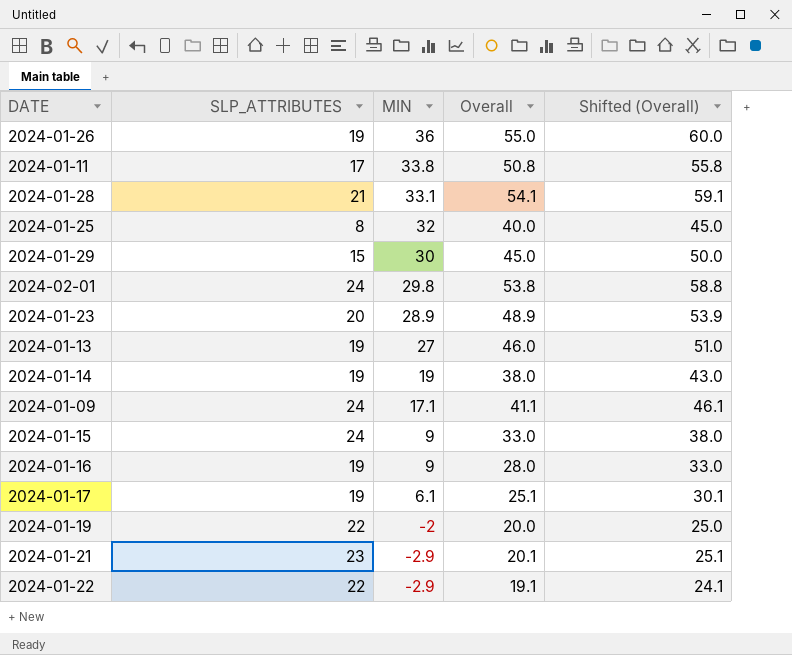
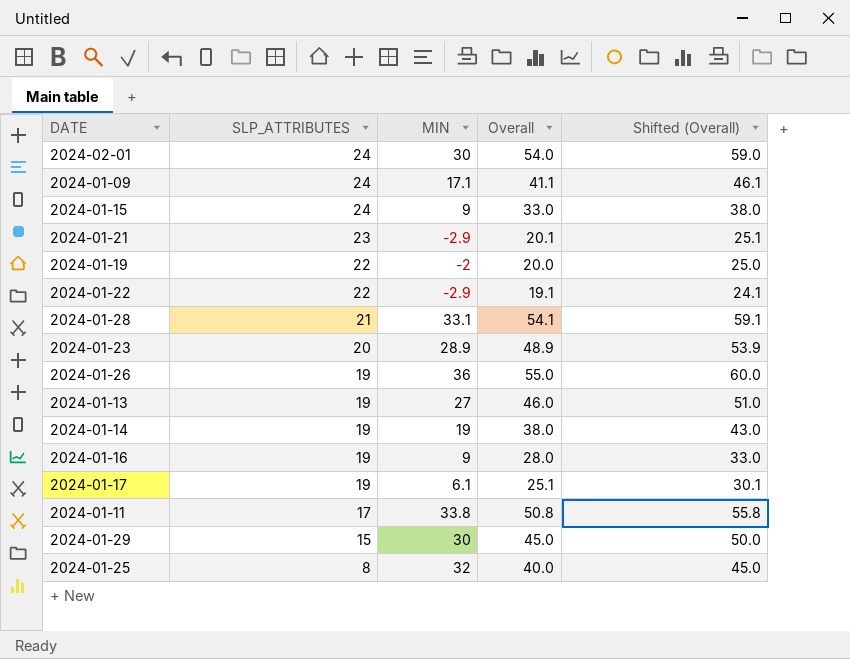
row order: MIN descending -> SLP_ATTRIBUTES descending
2024-02-01 | MIN: 29.8 -> 30
2024-02-01 | Overall: 53.8 -> 54.0
2024-02-01 | Shifted (Overall): 58.8 -> 59.0

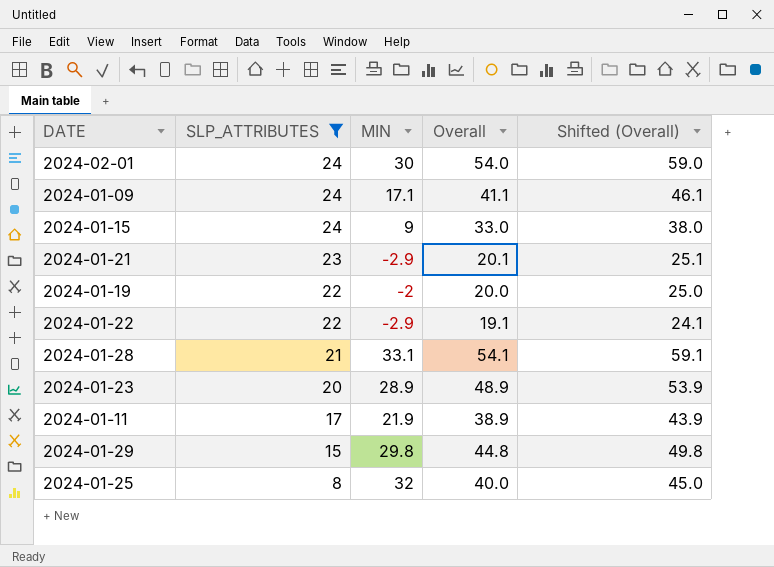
filter: none -> SLP_ATTRIBUTES != 19
2024-01-11 | MIN: 33.8 -> 21.9
2024-01-11 | Overall: 50.8 -> 38.9
2024-01-11 | Shifted (Overall): 55.8 -> 43.9
2024-01-29 | MIN: 30 -> 29.8
2024-01-29 | Overall: 45.0 -> 44.8
2024-01-29 | Shifted (Overall): 50.0 -> 49.8

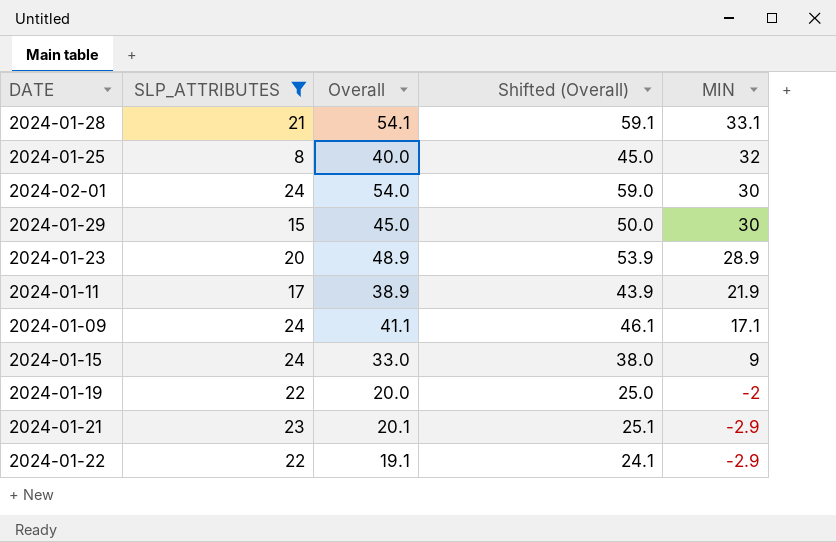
row order: SLP_ATTRIBUTES descending -> MIN descending
column MIN | position: 3 -> 5
2024-01-29 | Overall: 44.8 -> 45.0
2024-01-29 | Shifted (Overall): 49.8 -> 50.0
2024-01-29 | MIN: 29.8 -> 30

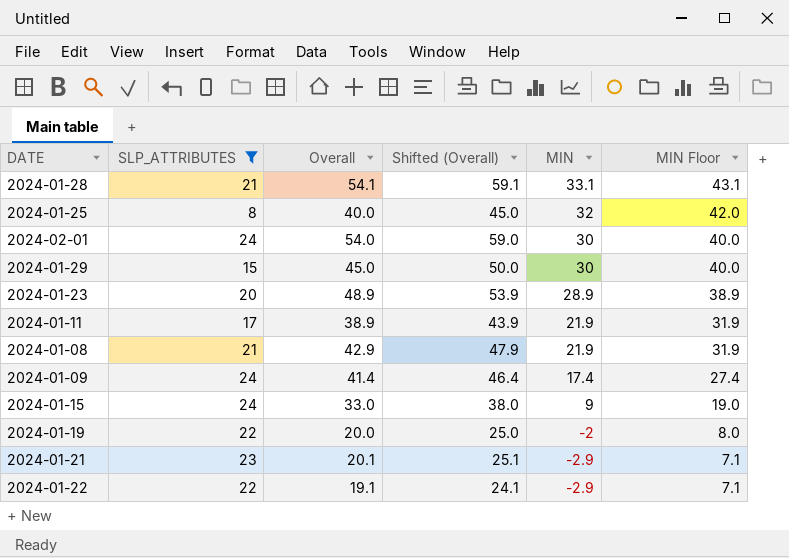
column MIN Floor | formula: none -> [MIN] + 10
row 2024-01-08: none -> 21 | 42.9 | 47.9 | 21.9 | 31.9
2024-01-09 | Overall: 41.1 -> 41.4
2024-01-09 | Shifted (Overall): 46.1 -> 46.4
2024-01-09 | MIN: 17.1 -> 17.4

